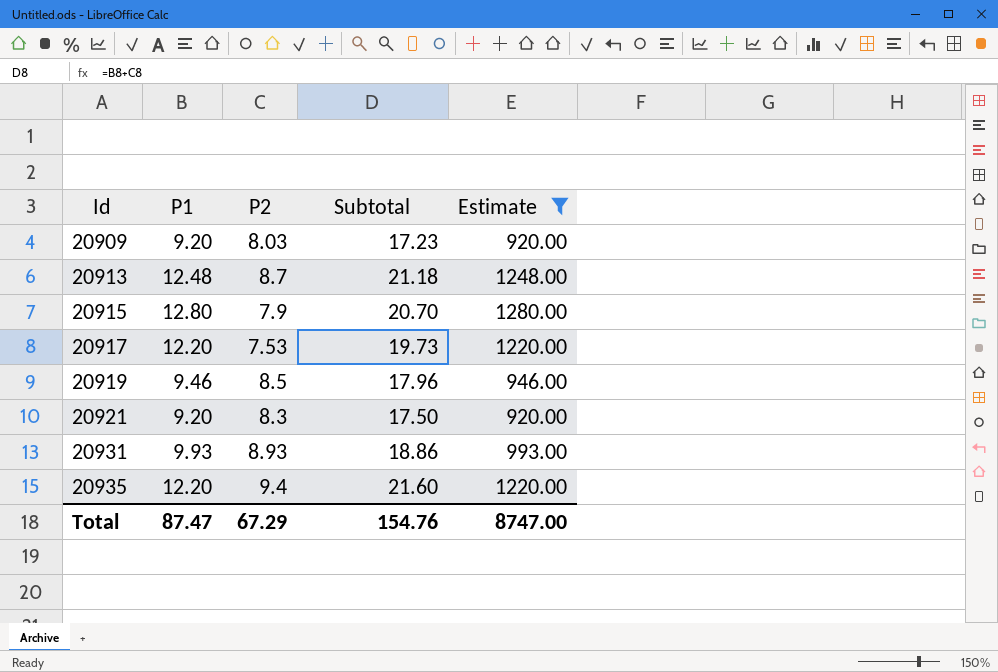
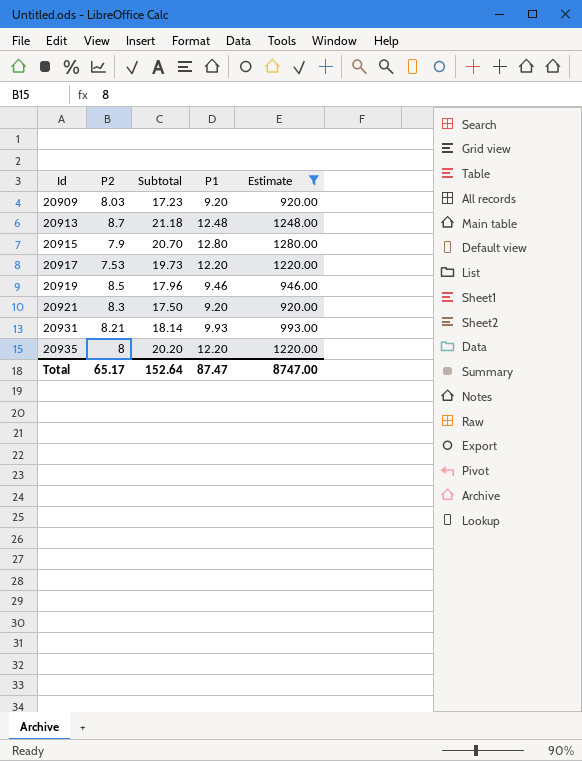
column P1 | position: 2 -> 4
20931 | P2: 8.93 -> 8.21
20931 | Subtotal: 18.86 -> 18.14
20935 | P2: 9.4 -> 8
20935 | Subtotal: 21.60 -> 20.20
Total | P2: 67.29 -> 65.17
Total | Subtotal: 154.76 -> 152.64

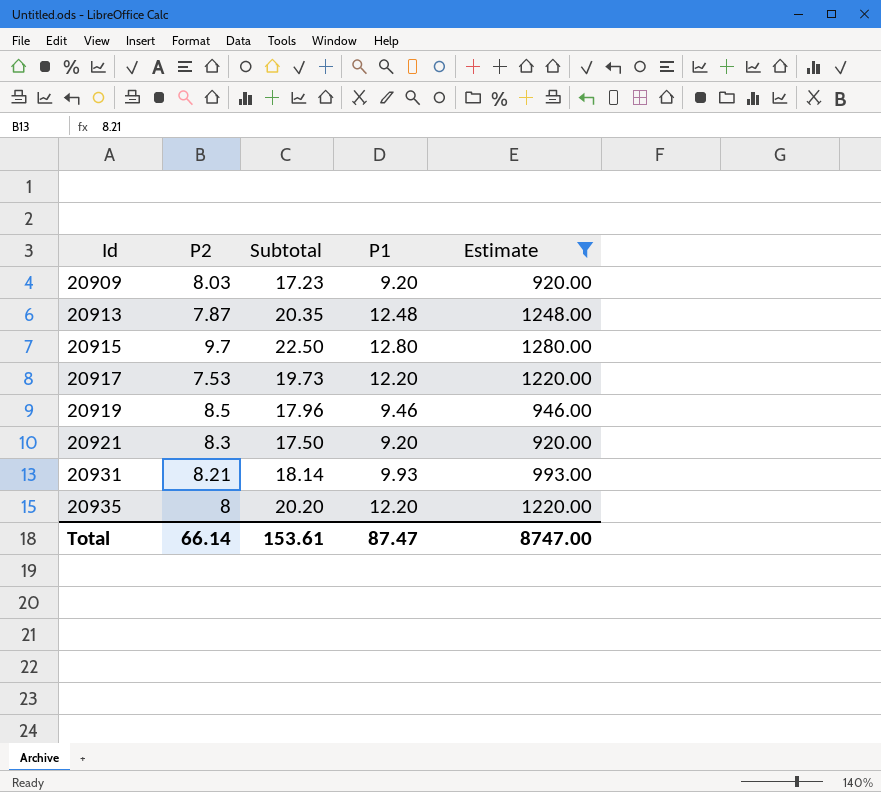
20913 | P2: 8.7 -> 7.87
20913 | Subtotal: 21.18 -> 20.35
20915 | P2: 7.9 -> 9.7
20915 | Subtotal: 20.70 -> 22.50
Total | P2: 65.17 -> 66.14
Total | Subtotal: 152.64 -> 153.61

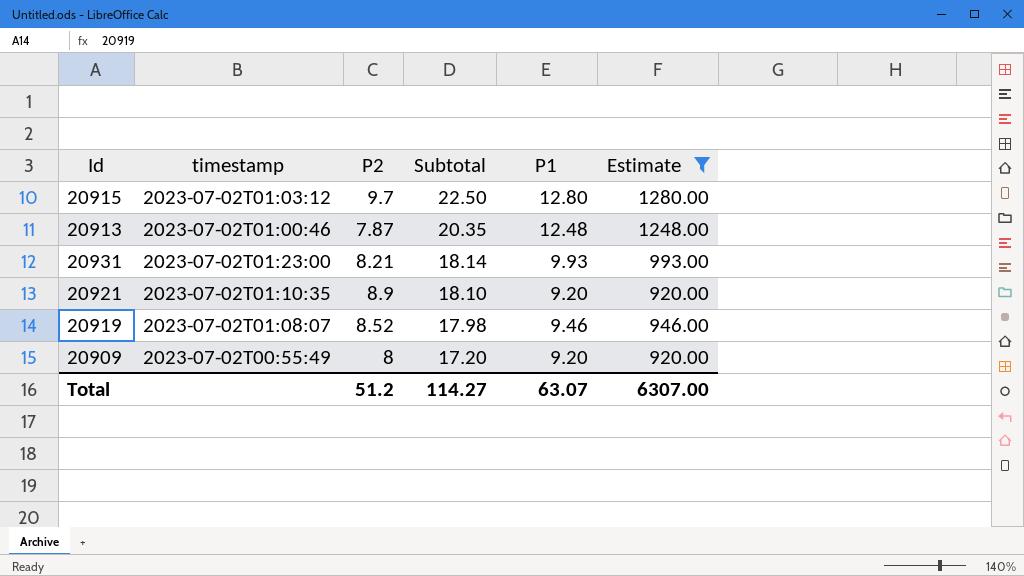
row order: Id ascending -> Subtotal descending
column timestamp | position: none -> 2
row 20917: 7.53 | 19.73 | 12.20 | 1220.00 -> none
row 20935: 8 | 20.20 | 12.20 | 1220.00 -> none
20921 | P2: 8.3 -> 8.9
20921 | Subtotal: 17.50 -> 18.10
20919 | P2: 8.5 -> 8.52
20919 | Subtotal: 17.96 -> 17.98
20909 | P2: 8.03 -> 8
20909 | Subtotal: 17.23 -> 17.20
Total | P2: 66.14 -> 51.2
Total | Subtotal: 153.61 -> 114.27
Total | P1: 87.47 -> 63.07
Total | Estimate: 8747.00 -> 6307.00

